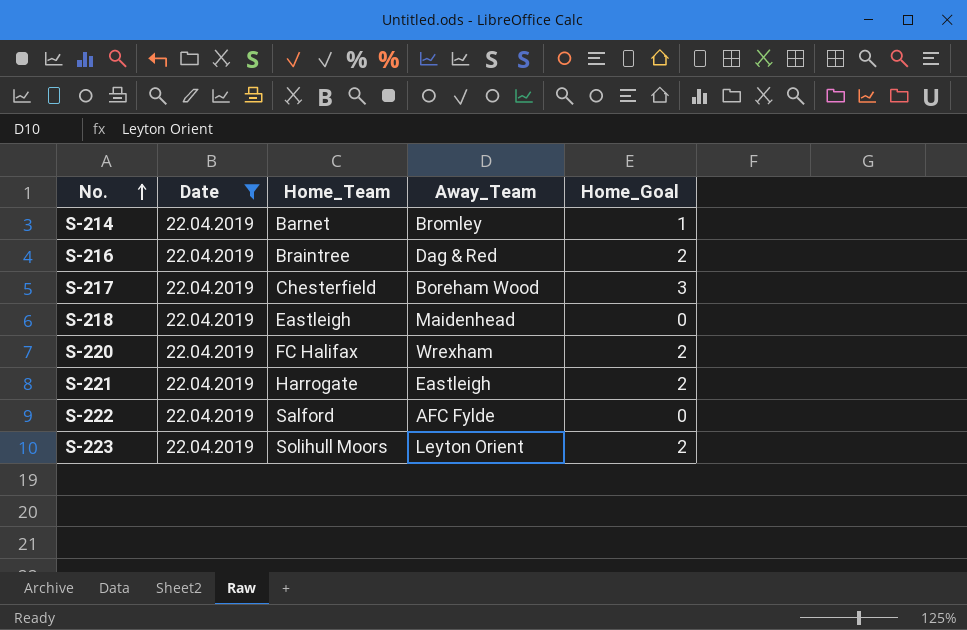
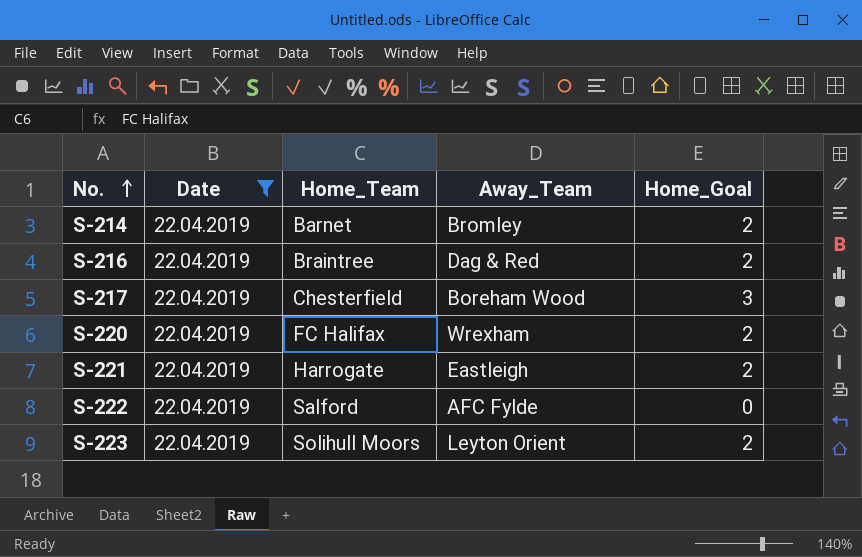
row S-218: 22.04.2019 | Eastleigh | Maidenhead | 0 -> none
S-214 | Home_Goal: 1 -> 2

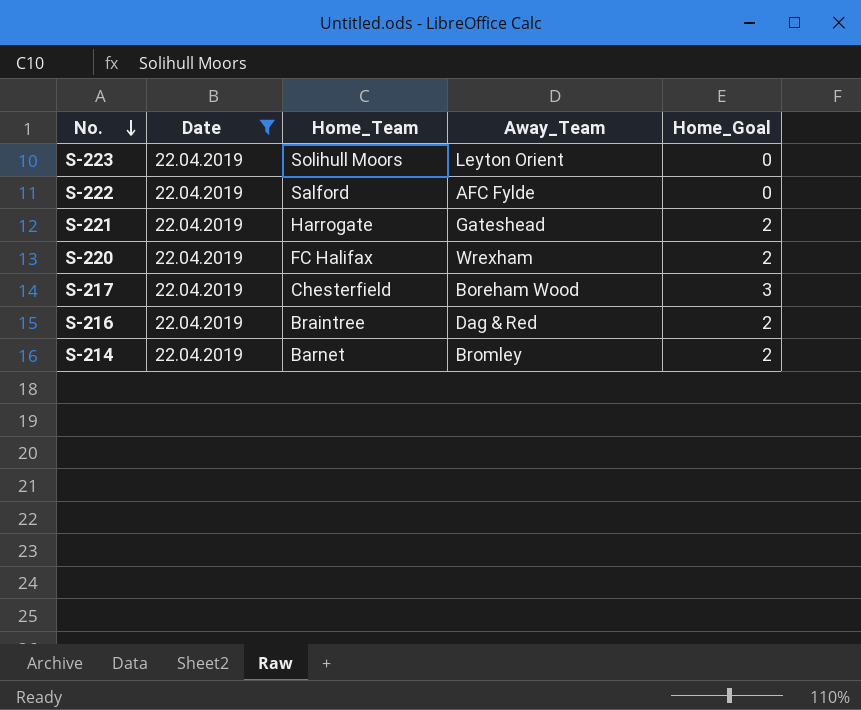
row order: No. ascending -> No. descending
S-223 | Home_Goal: 2 -> 0
S-221 | Away_Team: Eastleigh -> Gateshead

